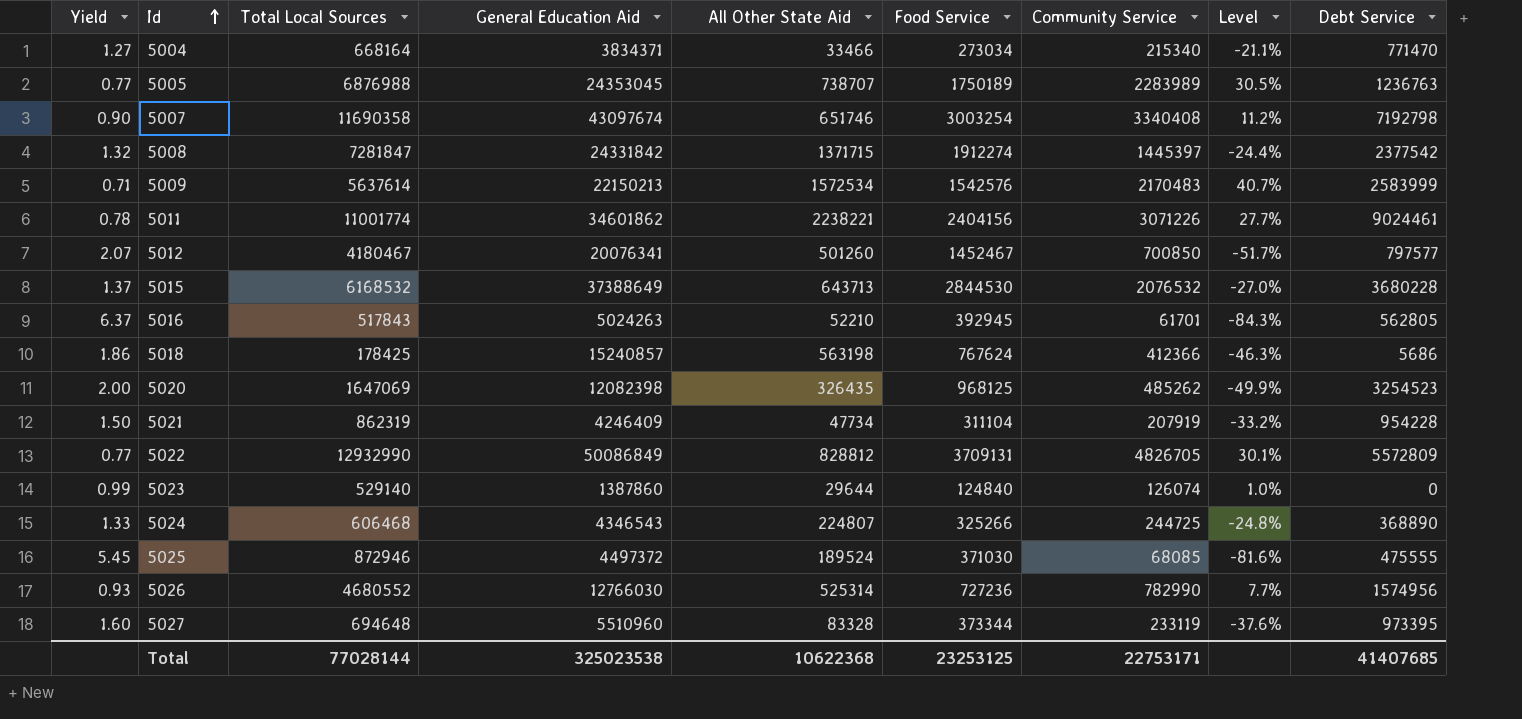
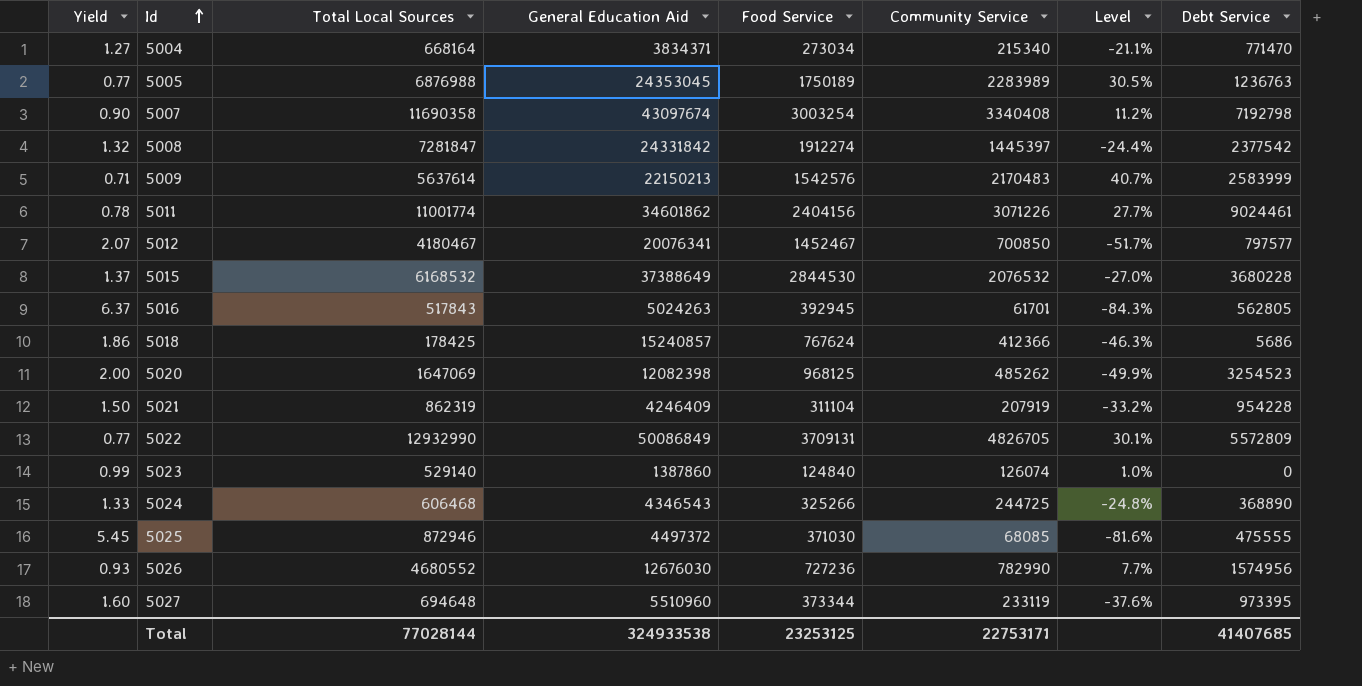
column All Other State Aid | position: 5 -> none
5026 | General Education Aid: 12766030 -> 12676030
Total | General Education Aid: 325023538 -> 324933538

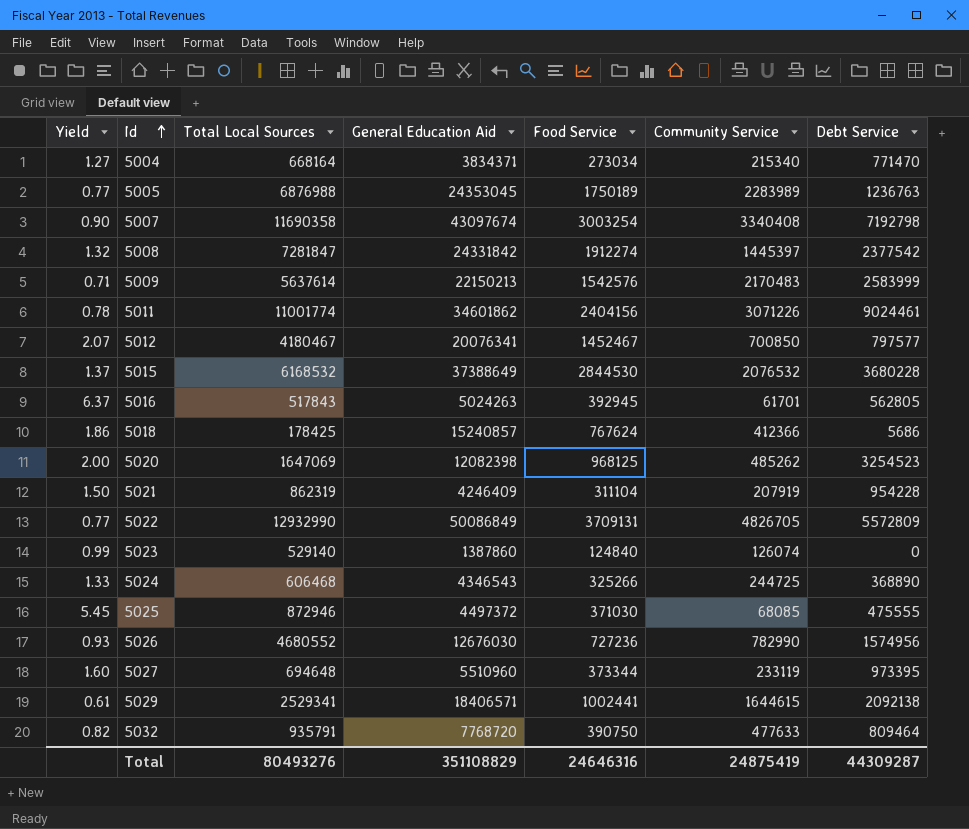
column Level | formula: ([Community Service] - [Food Service]) / [Food Service] -> none
row 5029: none -> 0.61 | 2529341 | 18406571 | 1002441 | 1644615 | 2092138
row 5032: none -> 0.82 | 935791 | 7768720 | 390750 | 477633 | 809464
Total | Total Local Sources: 77028144 -> 80493276
Total | General Education Aid: 324933538 -> 351108829
Total | Food Service: 23253125 -> 24646316
Total | Community Service: 22753171 -> 24875419
Total | Debt Service: 41407685 -> 44309287

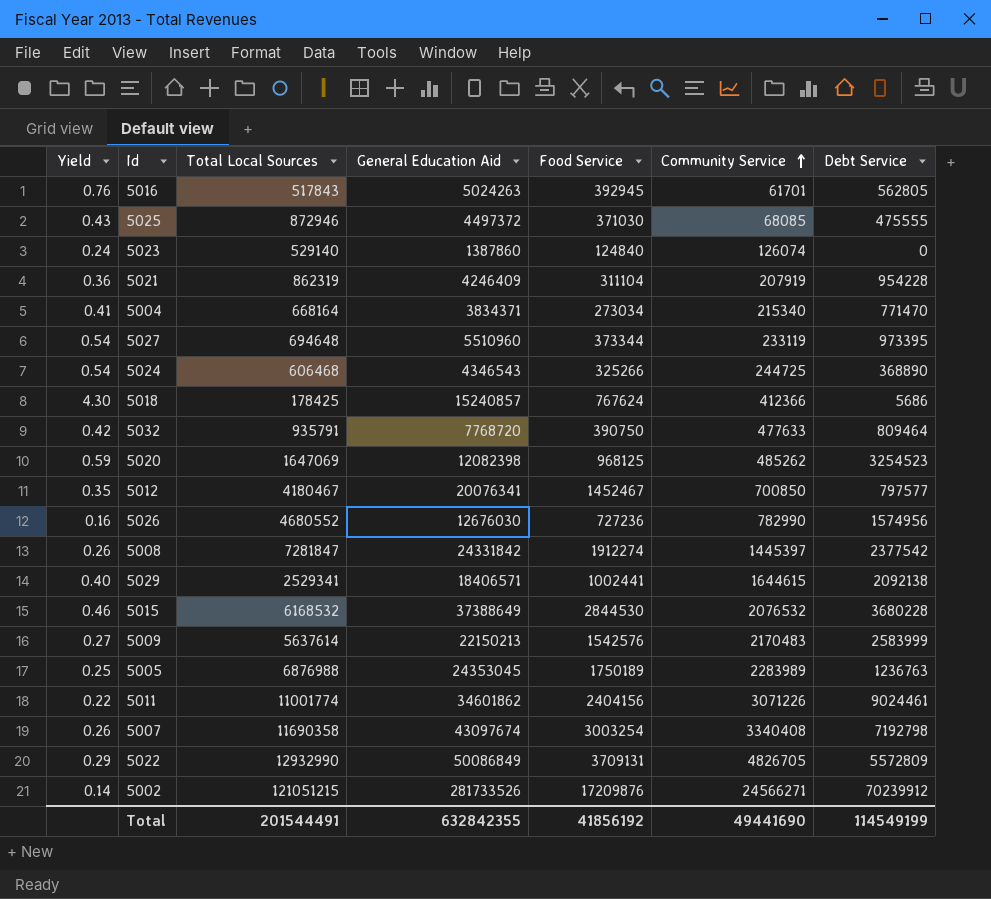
row order: Id ascending -> Community Service ascending
column Yield | formula: [Food Service] / [Community Service] -> [Food Service] / [Total Local Sources]
row 5002: none -> 0.14 | 121051215 | 281733526 | 17209876 | 24566271 | 70239912
Total | Total Local Sources: 80493276 -> 201544491
Total | General Education Aid: 351108829 -> 632842355
Total | Food Service: 24646316 -> 41856192
Total | Community Service: 24875419 -> 49441690
Total | Debt Service: 44309287 -> 114549199

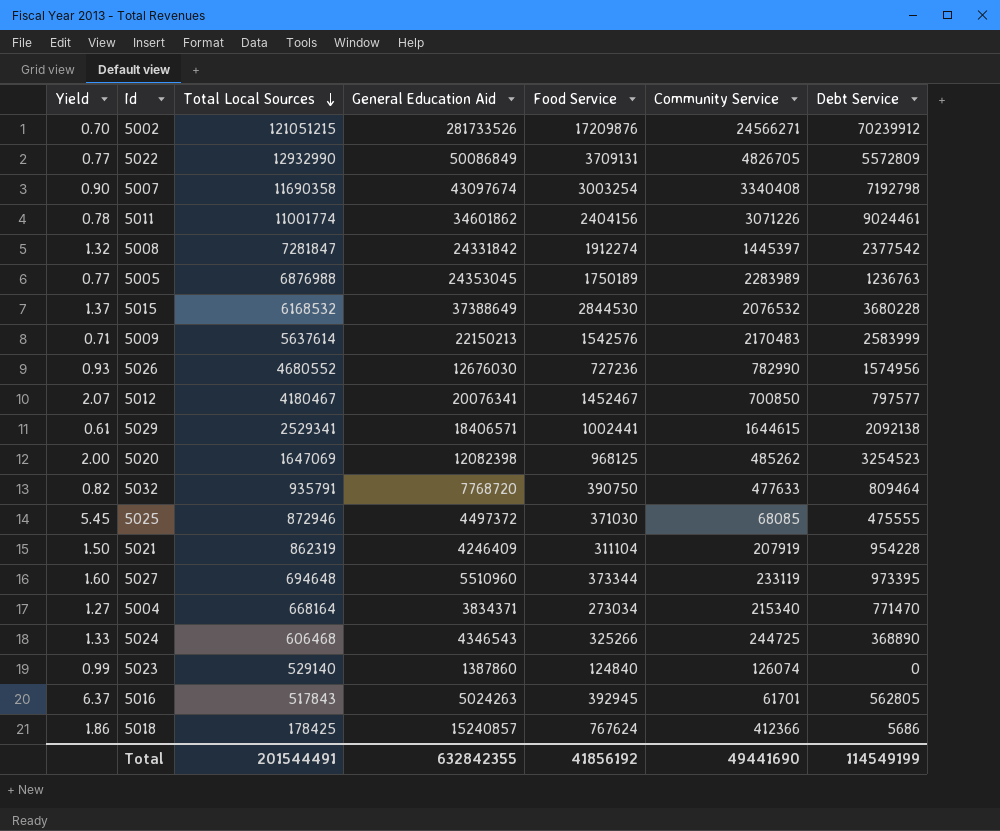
row order: Community Service ascending -> Total Local Sources descending
column Yield | formula: [Food Service] / [Total Local Sources] -> [Food Service] / [Community Service]

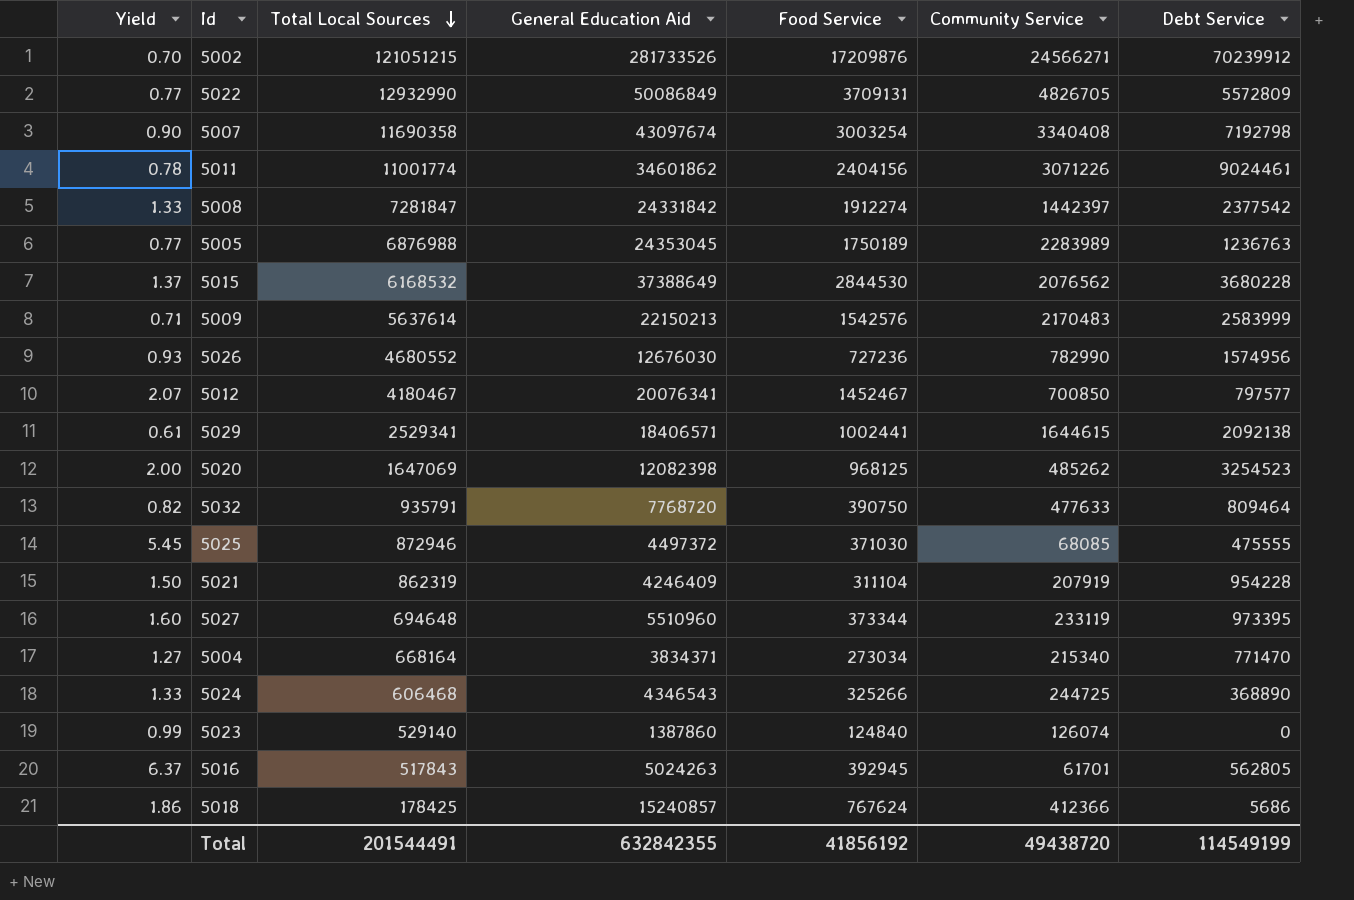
5008 | Yield: 1.32 -> 1.33
5008 | Community Service: 1445397 -> 1442397
5015 | Community Service: 2076532 -> 2076562
Total | Community Service: 49441690 -> 49438720

